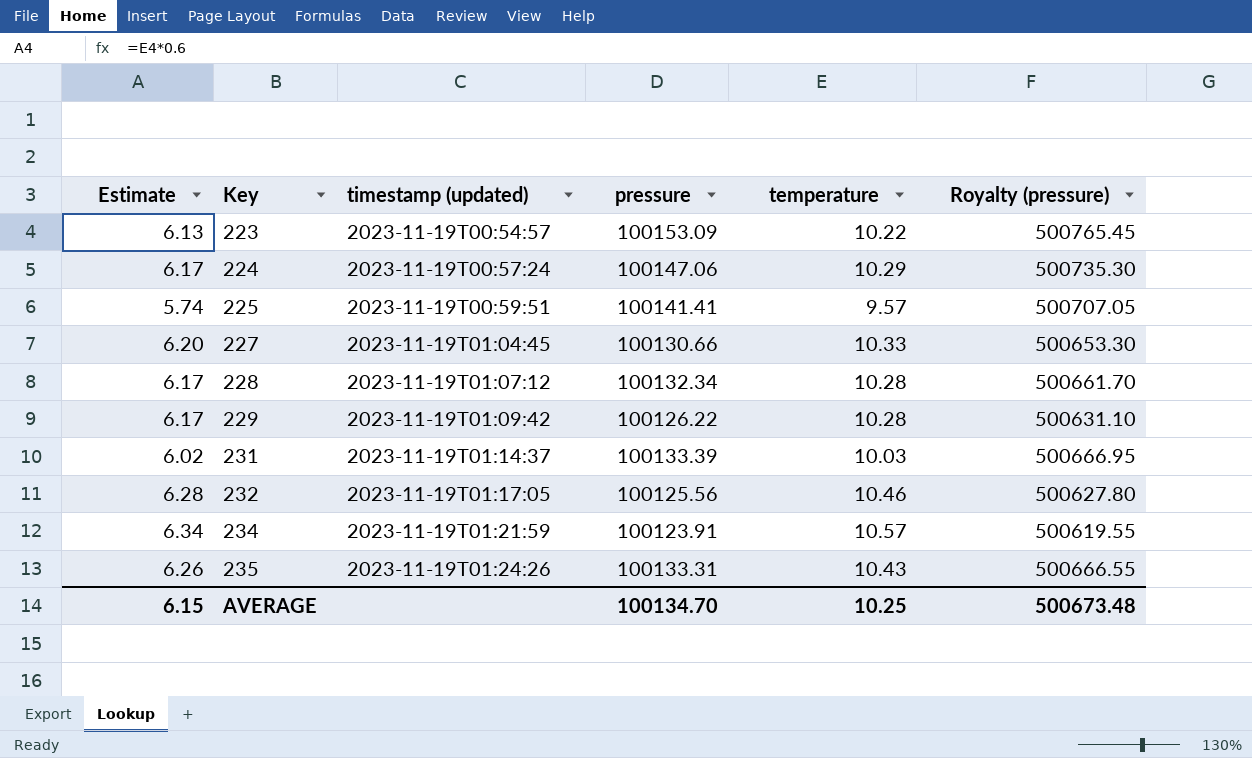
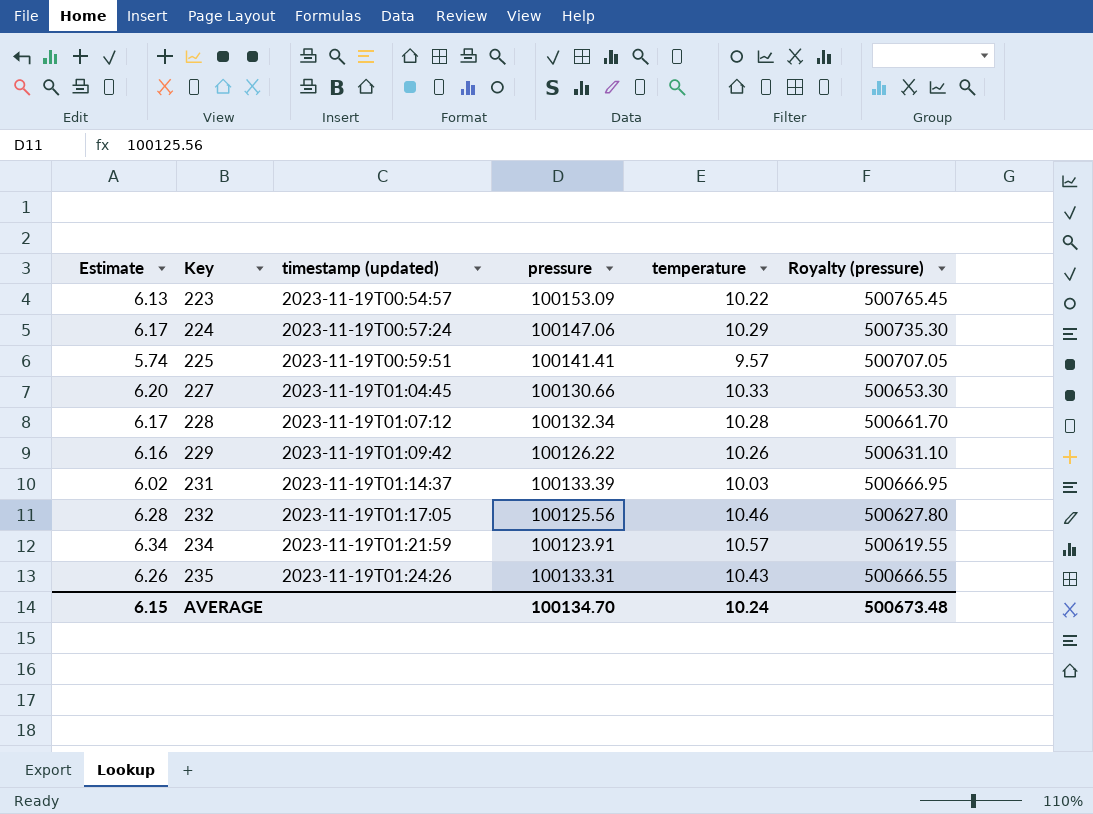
229 | Estimate: 6.17 -> 6.16
229 | temperature: 10.28 -> 10.26
AVERAGE | temperature: 10.25 -> 10.24

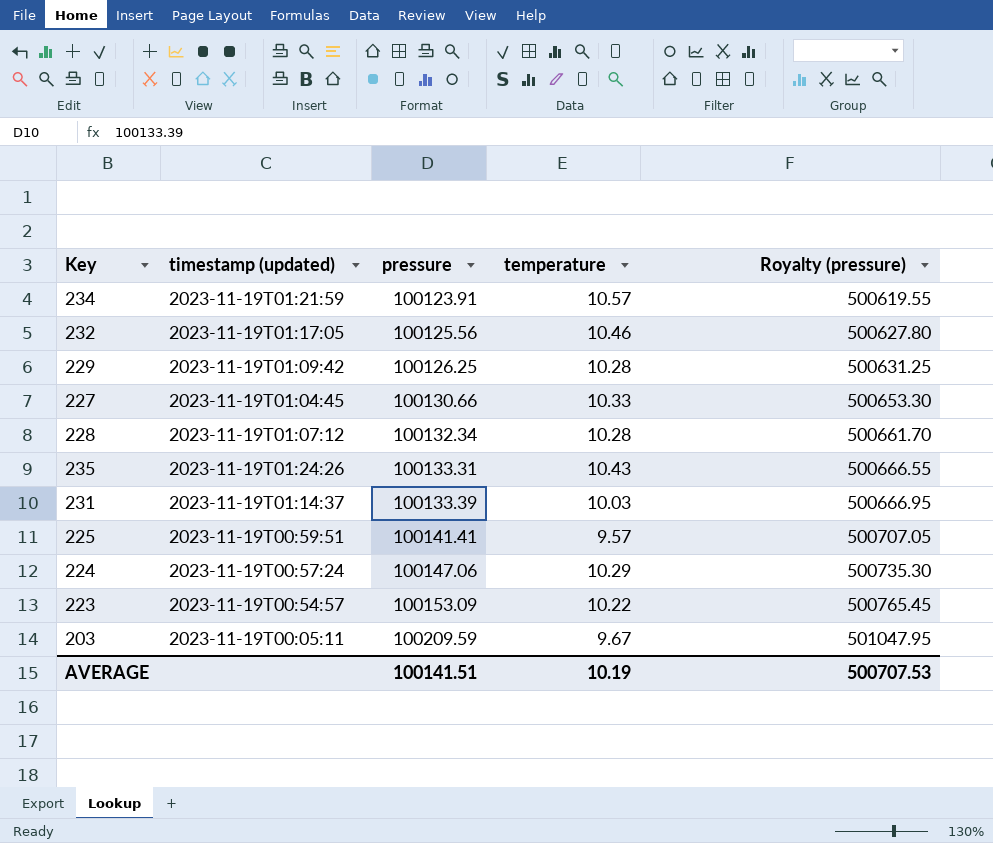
row order: Key ascending -> pressure ascending
column Estimate | formula: [temperature] * 0.6 -> none
229 | pressure: 100126.22 -> 100126.25
229 | temperature: 10.26 -> 10.28
229 | Royalty (pressure): 500631.10 -> 500631.25
row 203: none -> 2023-11-19T00:05:11 | 100209.59 | 9.67 | 501047.95
AVERAGE | pressure: 100134.70 -> 100141.51
AVERAGE | temperature: 10.24 -> 10.19
AVERAGE | Royalty (pressure): 500673.48 -> 500707.53

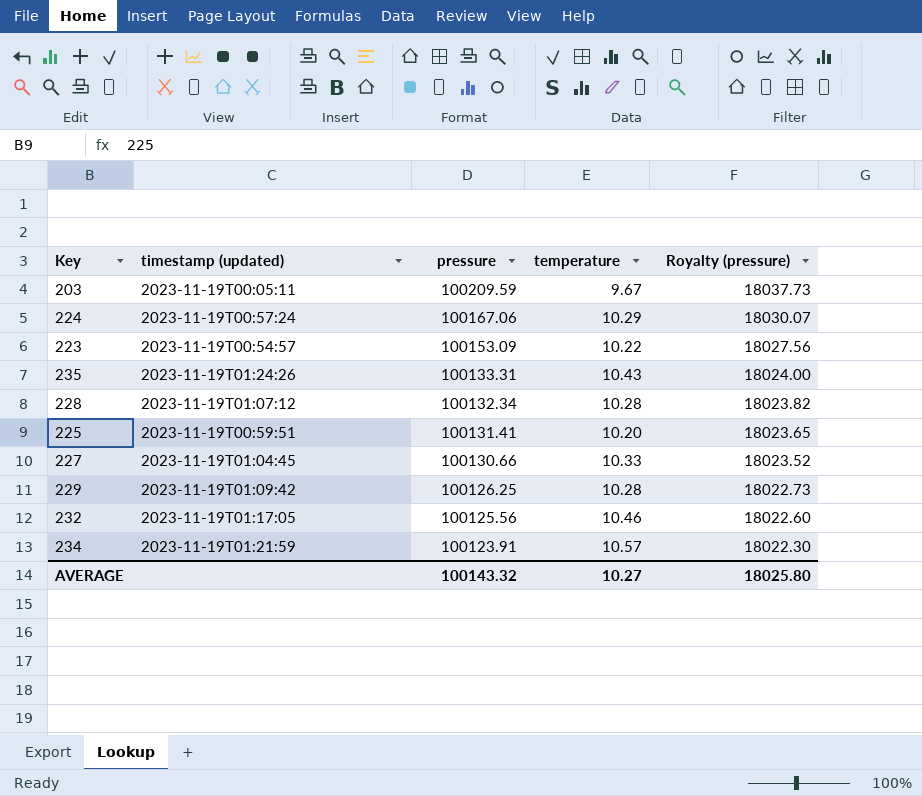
row order: pressure ascending -> pressure descending
column Royalty (pressure) | formula: [pressure] * 5 -> [pressure] * 0.18
row 231: 2023-11-19T01:14:37 | 100133.39 | 10.03 | 500666.95 -> none
224 | pressure: 100147.06 -> 100167.06
225 | pressure: 100141.41 -> 100131.41
225 | temperature: 9.57 -> 10.20
AVERAGE | pressure: 100141.51 -> 100143.32
AVERAGE | temperature: 10.19 -> 10.27
AVERAGE | Royalty (pressure): 500707.53 -> 18025.80

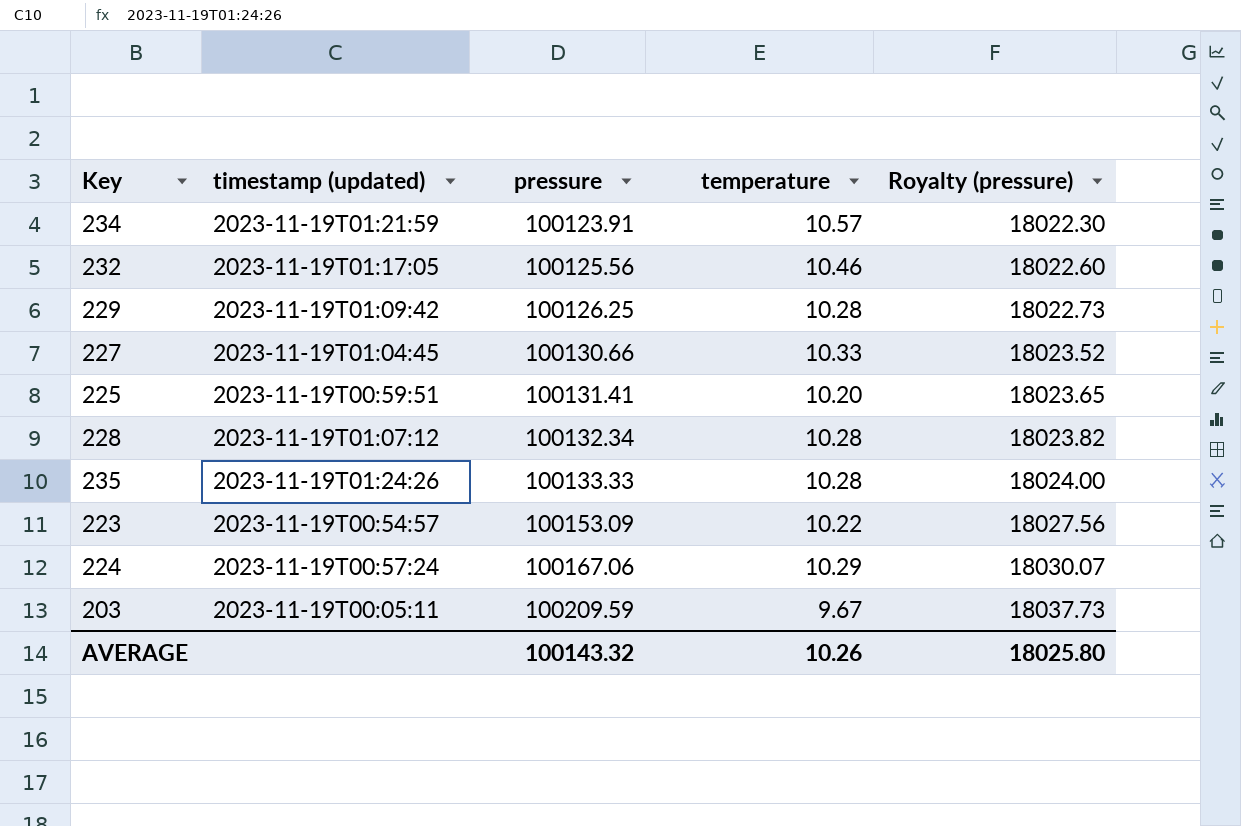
row order: pressure descending -> pressure ascending
235 | pressure: 100133.31 -> 100133.33
235 | temperature: 10.43 -> 10.28
AVERAGE | temperature: 10.27 -> 10.26

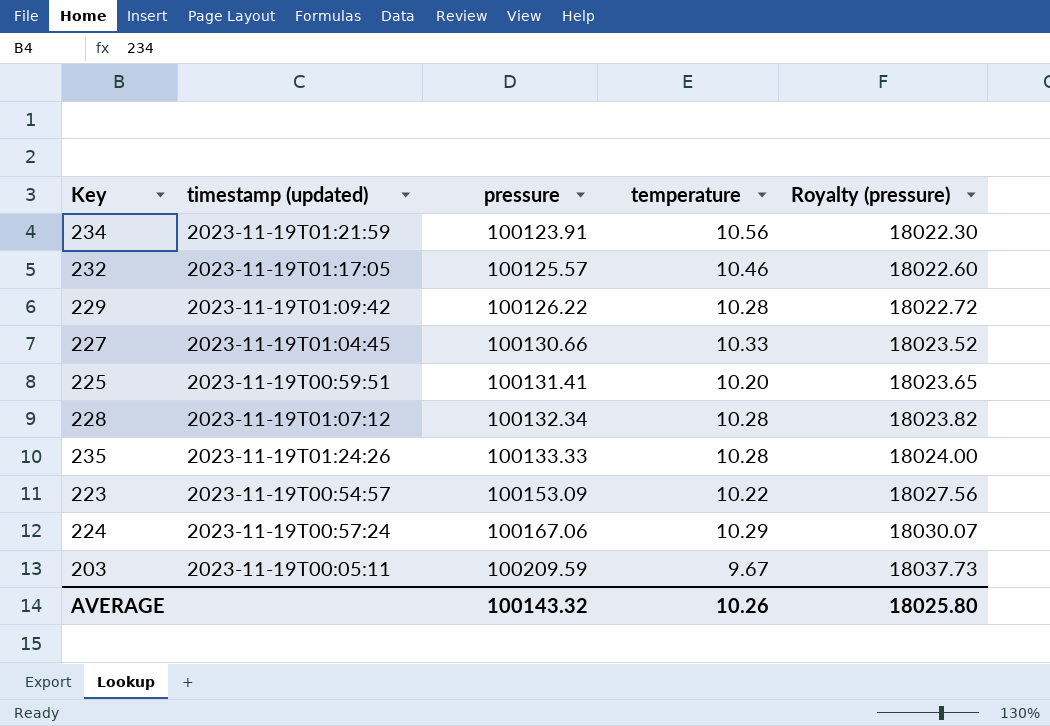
234 | temperature: 10.57 -> 10.56
232 | pressure: 100125.56 -> 100125.57
229 | pressure: 100126.25 -> 100126.22
229 | Royalty (pressure): 18022.73 -> 18022.72

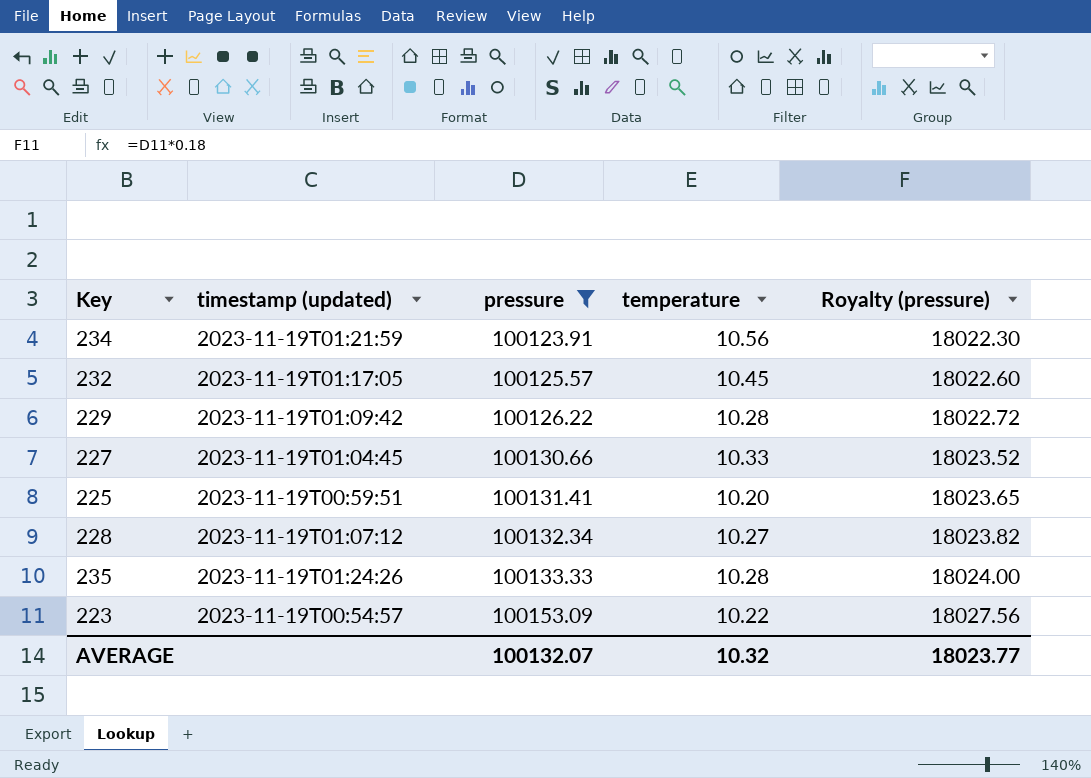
filter: none -> pressure <= 100153.09
232 | temperature: 10.46 -> 10.45
228 | temperature: 10.28 -> 10.27
AVERAGE | pressure: 100143.32 -> 100132.07
AVERAGE | temperature: 10.26 -> 10.32
AVERAGE | Royalty (pressure): 18025.80 -> 18023.77

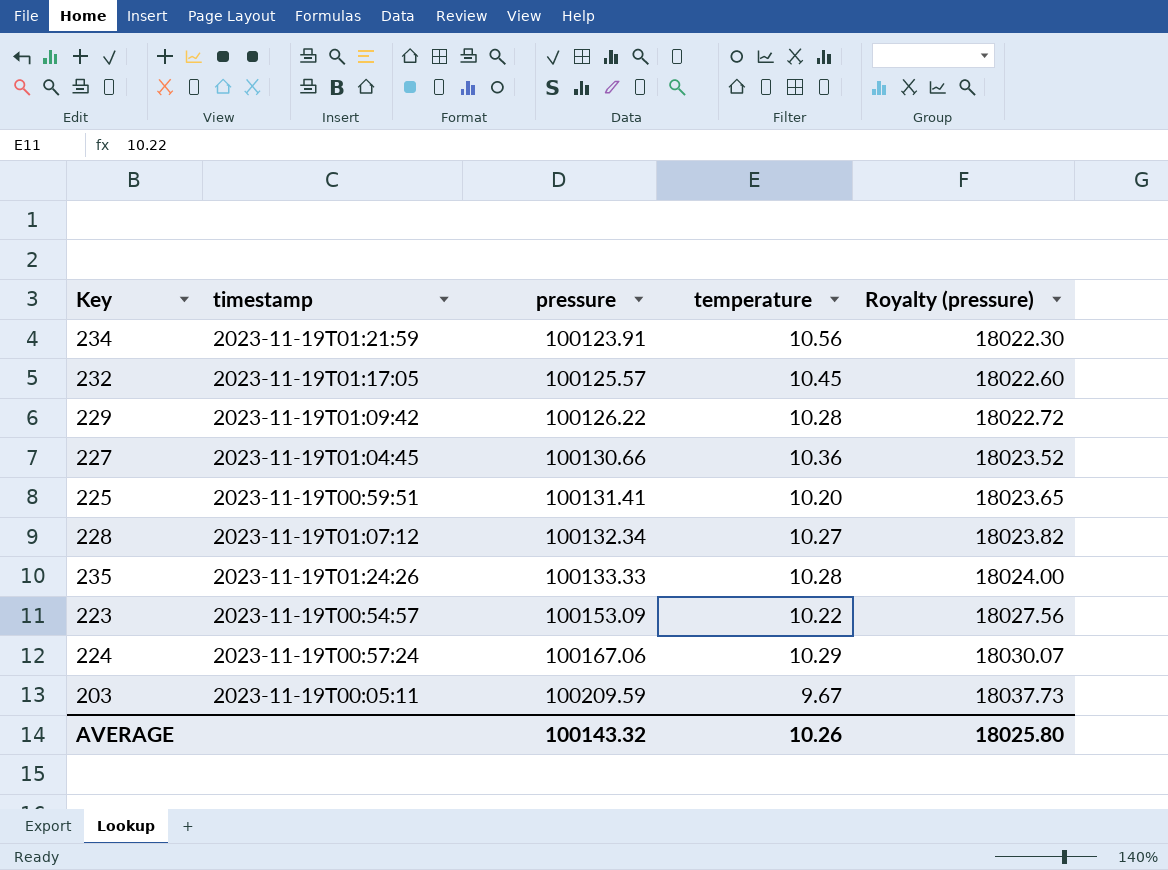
filter: pressure <= 100153.09 -> none
column name: timestamp (updated) -> timestamp
227 | temperature: 10.33 -> 10.36
AVERAGE | pressure: 100132.07 -> 100143.32
AVERAGE | temperature: 10.32 -> 10.26
AVERAGE | Royalty (pressure): 18023.77 -> 18025.80

